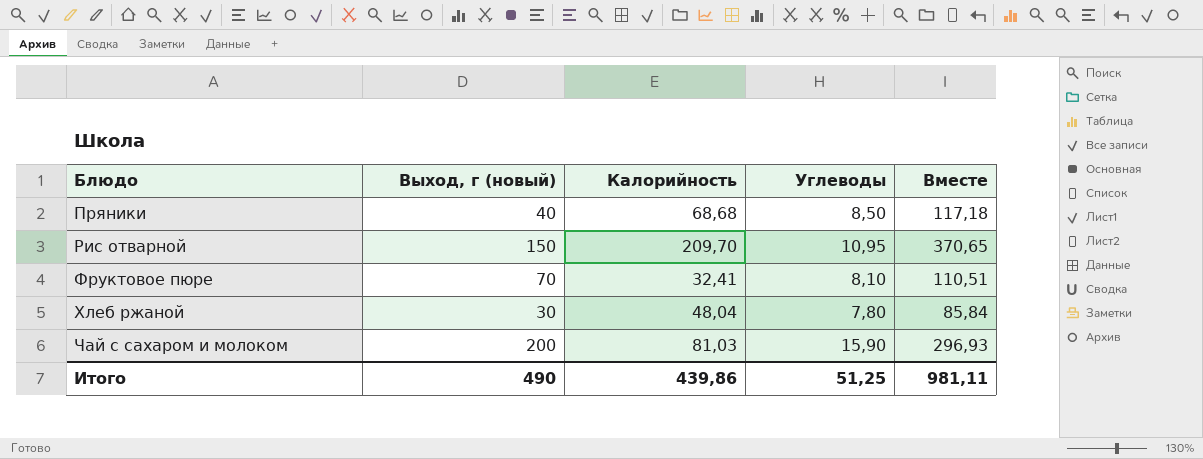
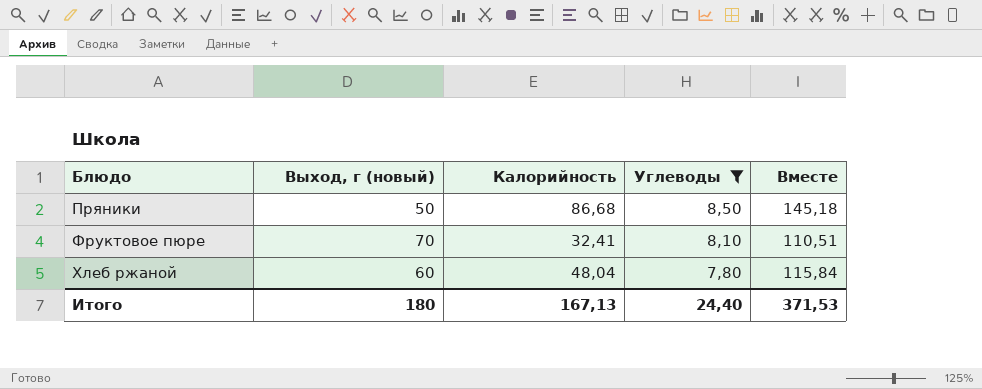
filter: none -> Углеводы <= 8,50
Пряники | Выход, г (новый): 40 -> 50
Пряники | Калорийность: 68,68 -> 86,68
Пряники | Вместе: 117,18 -> 145,18
Хлеб ржаной | Выход, г (новый): 30 -> 60
Хлеб ржаной | Вместе: 85,84 -> 115,84
Итого | Выход, г (новый): 490 -> 180
Итого | Калорийность: 439,86 -> 167,13
Итого | Углеводы: 51,25 -> 24,40
Итого | Вместе: 981,11 -> 371,53

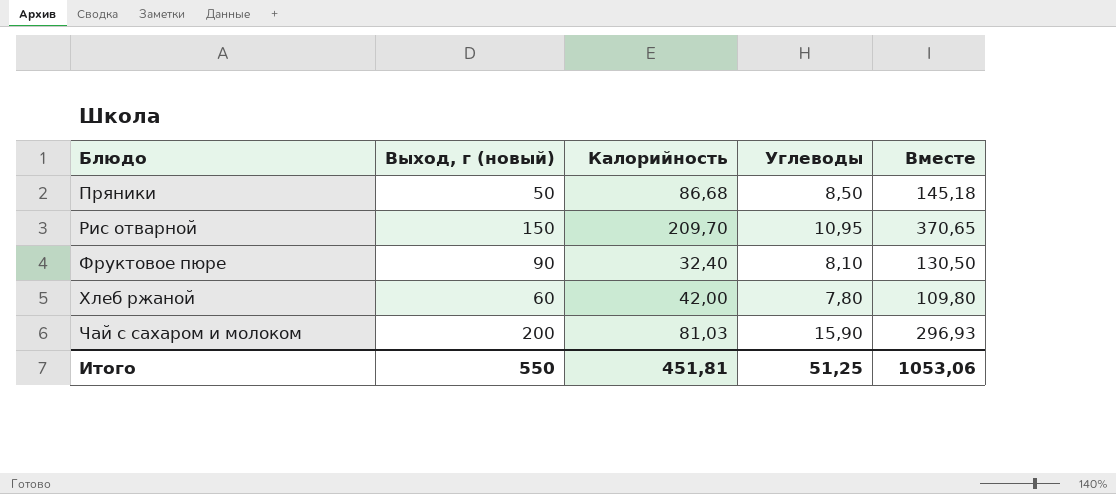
filter: Углеводы <= 8,50 -> none
Фруктовое пюре | Выход, г (новый): 70 -> 90
Фруктовое пюре | Калорийность: 32,41 -> 32,40
Фруктовое пюре | Вместе: 110,51 -> 130,50
Хлеб ржаной | Калорийность: 48,04 -> 42,00
Хлеб ржаной | Вместе: 115,84 -> 109,80
Итого | Выход, г (новый): 180 -> 550
Итого | Калорийность: 167,13 -> 451,81
Итого | Углеводы: 24,40 -> 51,25
Итого | Вместе: 371,53 -> 1053,06

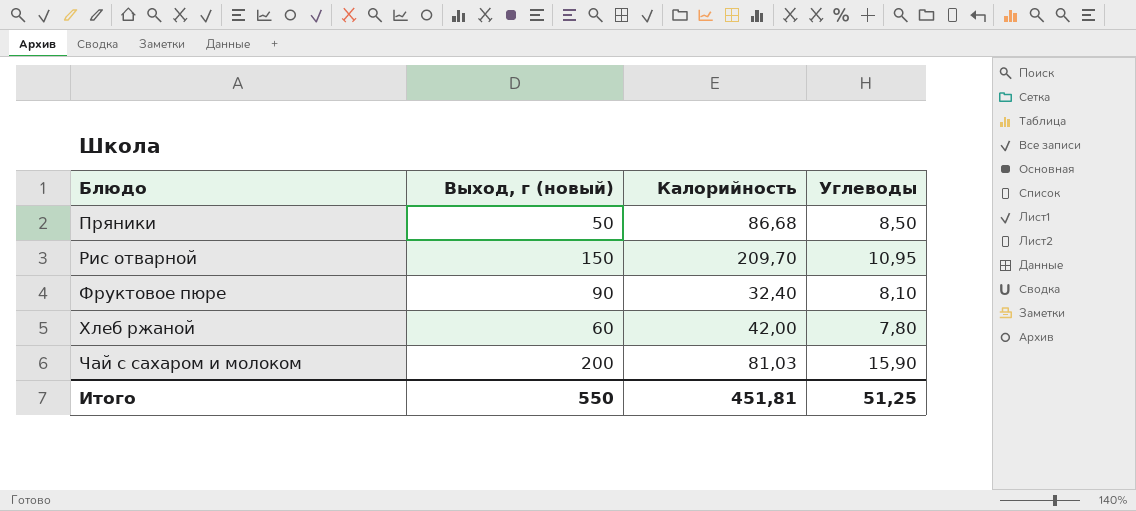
column Вместе | formula: [Выход, г (новый)] + [Калорийность] + [Углеводы] -> none

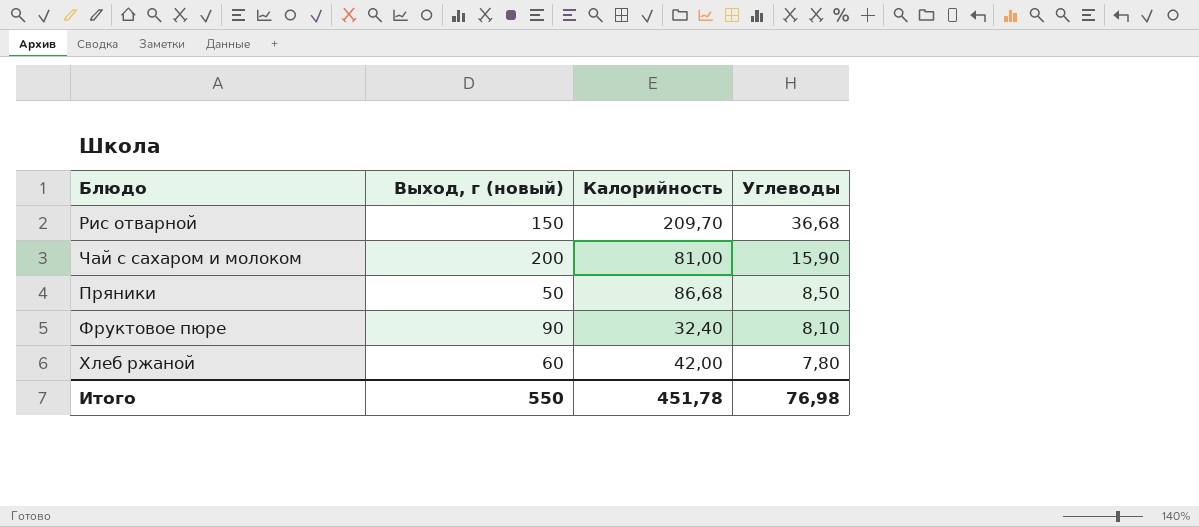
row order: Блюдо ascending -> Углеводы descending
Рис отварной | Углеводы: 10,95 -> 36,68
Чай с сахаром и молоком | Калорийность: 81,03 -> 81,00
Итого | Калорийность: 451,81 -> 451,78
Итого | Углеводы: 51,25 -> 76,98

